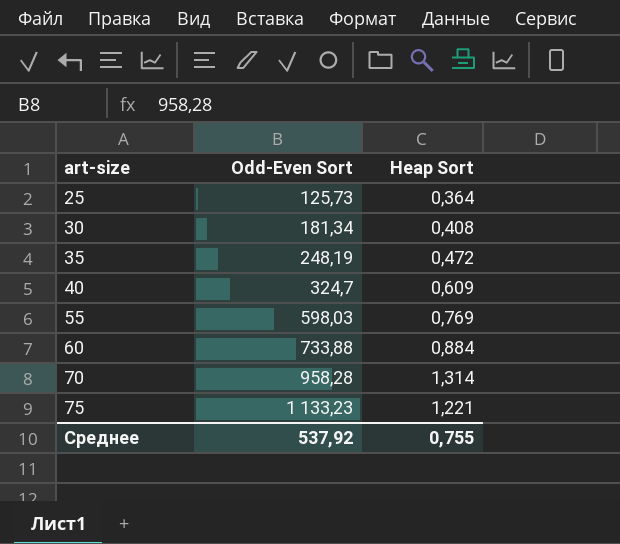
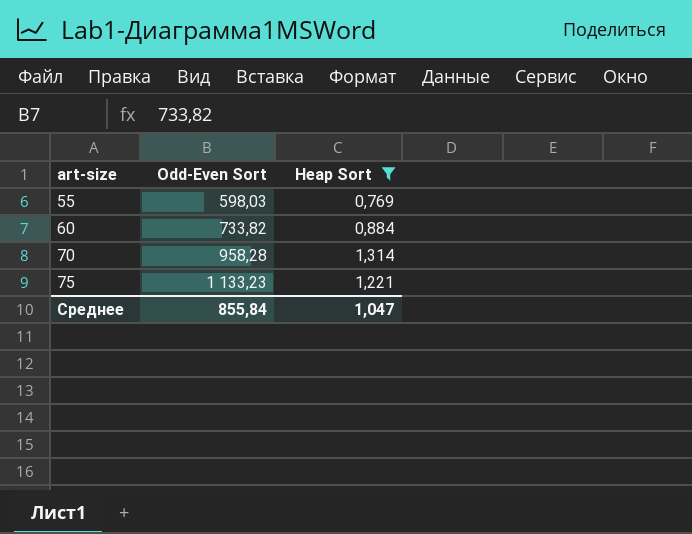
filter: none -> Heap Sort >= 0,769
60 | Odd-Even Sort: 733,88 -> 733,82
Среднее | Odd-Even Sort: 537,92 -> 855,84
Среднее | Heap Sort: 0,755 -> 1,047

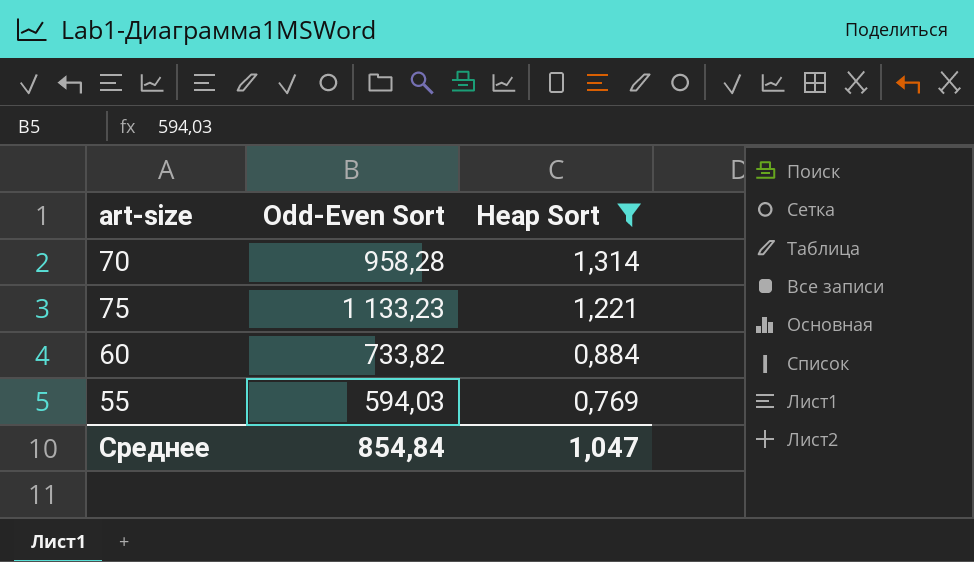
row order: art-size ascending -> Heap Sort descending
55 | Odd-Even Sort: 598,03 -> 594,03
Среднее | Odd-Even Sort: 855,84 -> 854,84

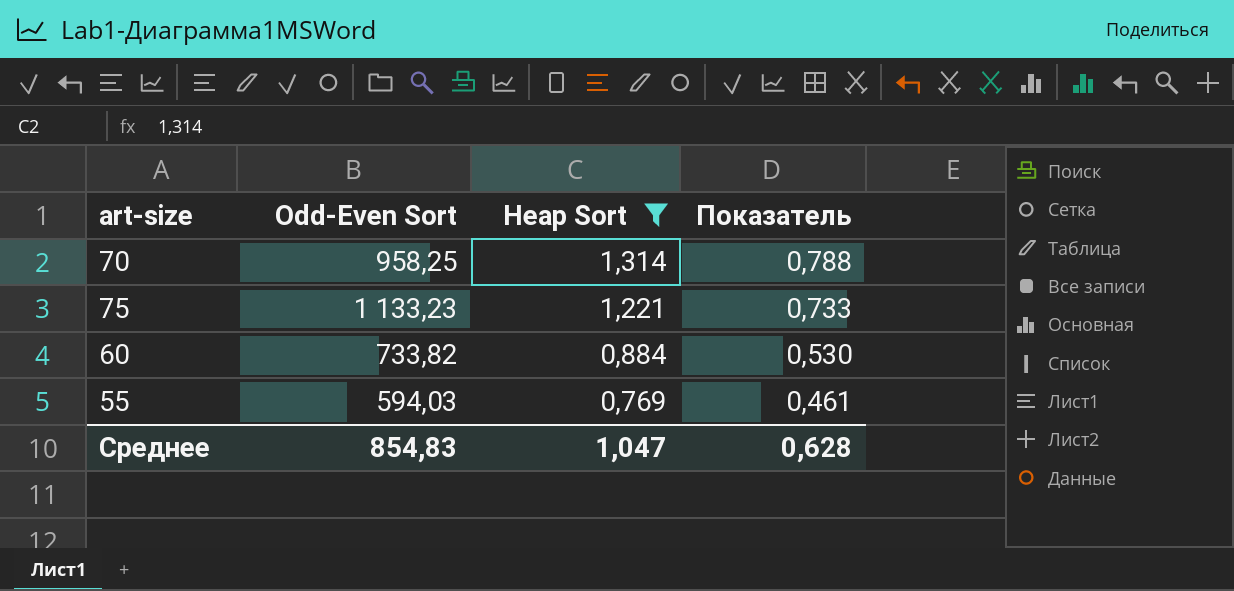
column Показатель | formula: none -> [Heap Sort] * 0,6
70 | Odd-Even Sort: 958,28 -> 958,25
Среднее | Odd-Even Sort: 854,84 -> 854,83

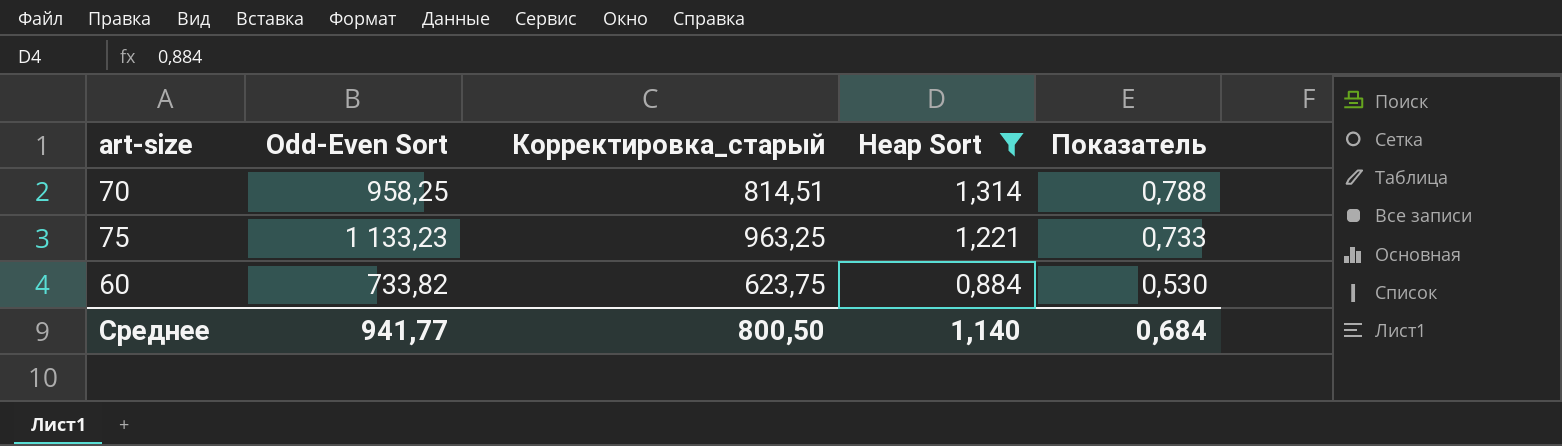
column Корректировка_старый | formula: none -> [Odd-Even Sort] * 0,85
row 55: 594,03 | 0,769 | 0,461 -> none
Среднее | Odd-Even Sort: 854,83 -> 941,77
Среднее | Heap Sort: 1,047 -> 1,140
Среднее | Показатель: 0,628 -> 0,684

